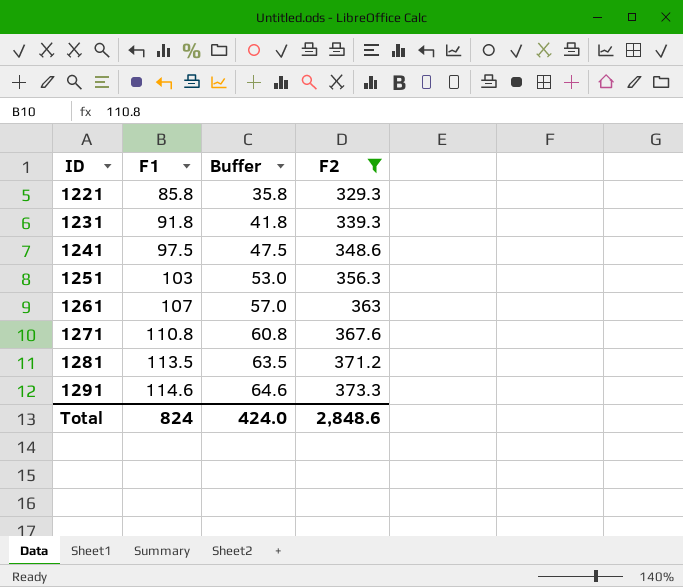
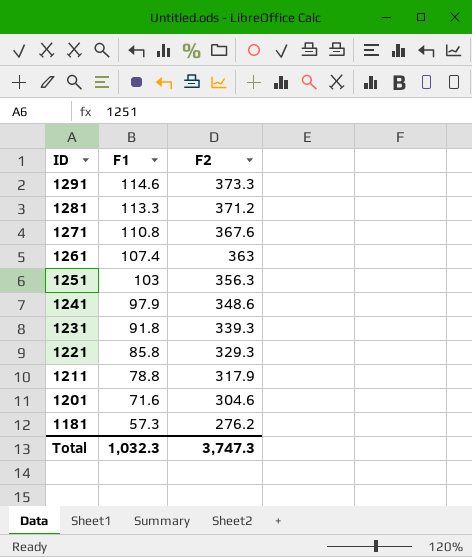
filter: F2 >= 329.3 -> none
row order: ID ascending -> ID descending
column Buffer | formula: [F1] - 50 -> none
1281 | F1: 113.5 -> 113.3
1261 | F1: 107 -> 107.4
1241 | F1: 97.5 -> 97.9
Total | F1: 824 -> 1,032.3
Total | F2: 2,848.6 -> 3,747.3

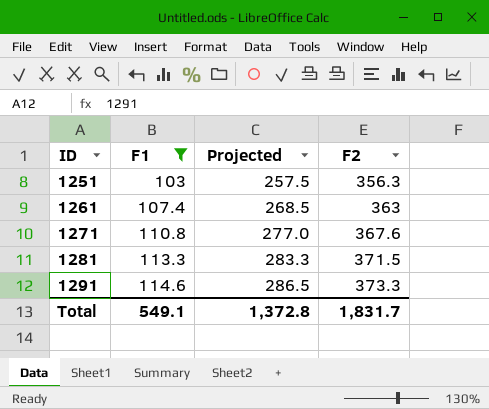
filter: none -> F1 >= 103
row order: ID descending -> ID ascending
column Projected | formula: none -> [F1] * 2.5
1281 | F2: 371.2 -> 371.5
Total | F1: 1,032.3 -> 549.1
Total | F2: 3,747.3 -> 1,831.7

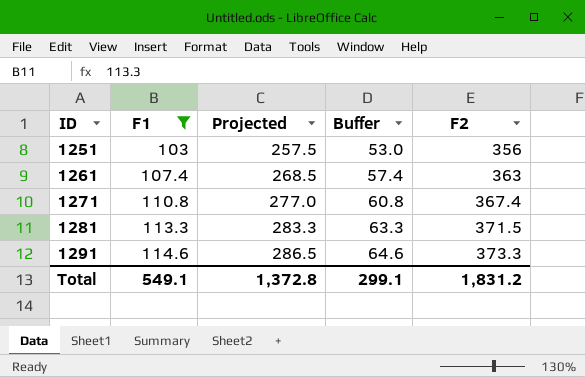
column Buffer | formula: none -> [F1] - 50
1251 | F2: 356.3 -> 356
1271 | F2: 367.6 -> 367.4
Total | F2: 1,831.7 -> 1,831.2

